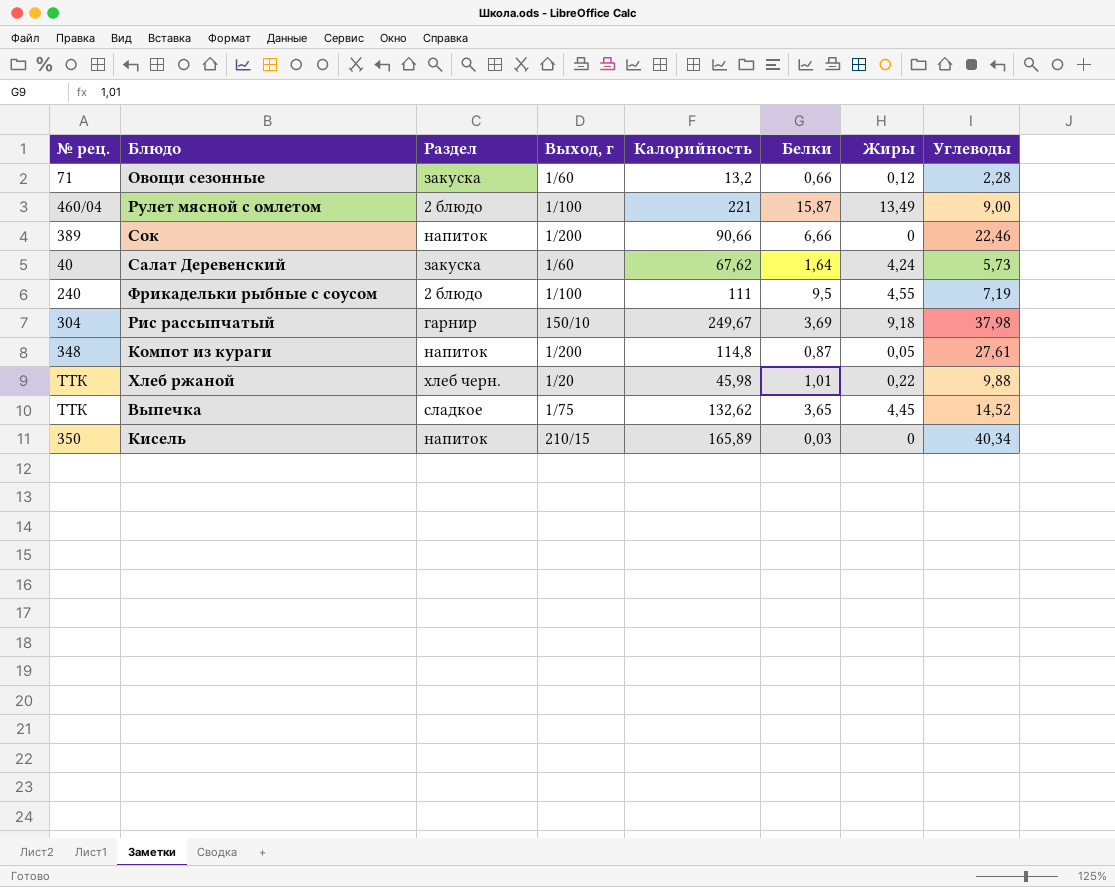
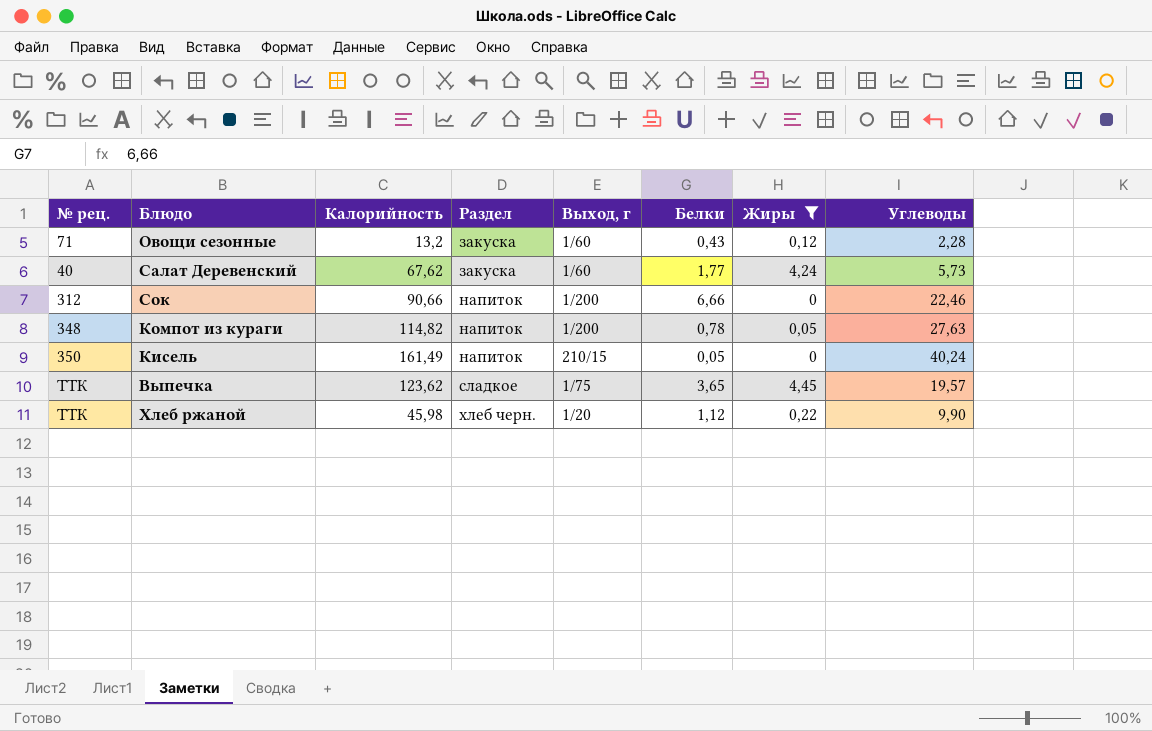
filter: none -> Жиры <= 4,45
row order: none -> Раздел ascending
column Калорийность | position: 5 -> 3
Овощи сезонные | Белки: 0,66 -> 0,43
Салат Деревенский | Белки: 1,64 -> 1,77
Сок | № рец.: 389 -> 312
Компот из кураги | Калорийность: 114,8 -> 114,82
Компот из кураги | Белки: 0,87 -> 0,78
Компот из кураги | Углеводы: 27,61 -> 27,63
Кисель | Калорийность: 165,89 -> 161,49
Кисель | Белки: 0,03 -> 0,05
Кисель | Углеводы: 40,34 -> 40,24
Выпечка | Калорийность: 132,62 -> 123,62
Выпечка | Углеводы: 14,52 -> 19,57
Хлеб ржаной | Белки: 1,01 -> 1,12
Хлеб ржаной | Углеводы: 9,88 -> 9,90

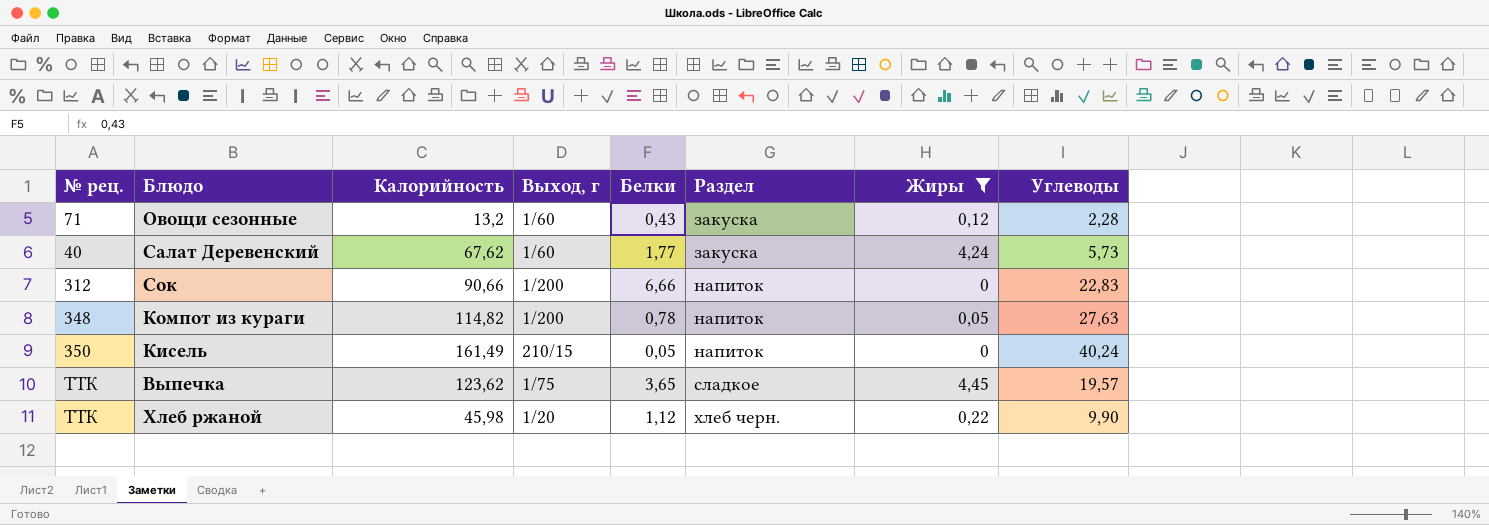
column Раздел | position: 4 -> 6
Сок | Углеводы: 22,46 -> 22,83

